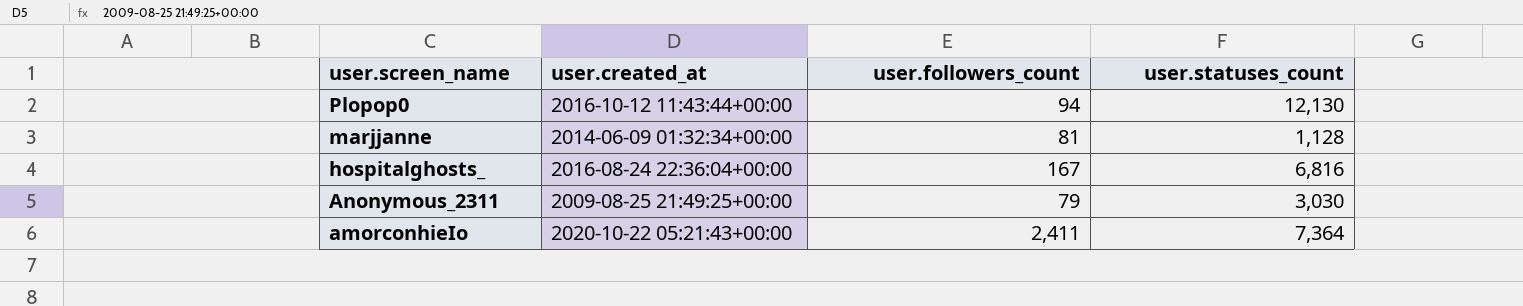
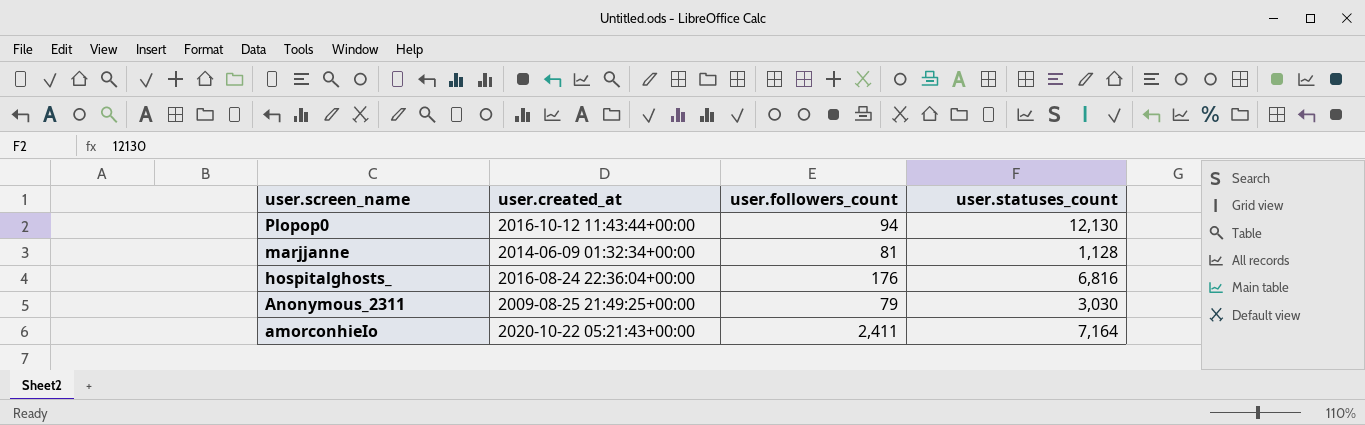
hospitalghosts_ | user.followers_count: 167 -> 176
amorconhieIo | user.statuses_count: 7,364 -> 7,164

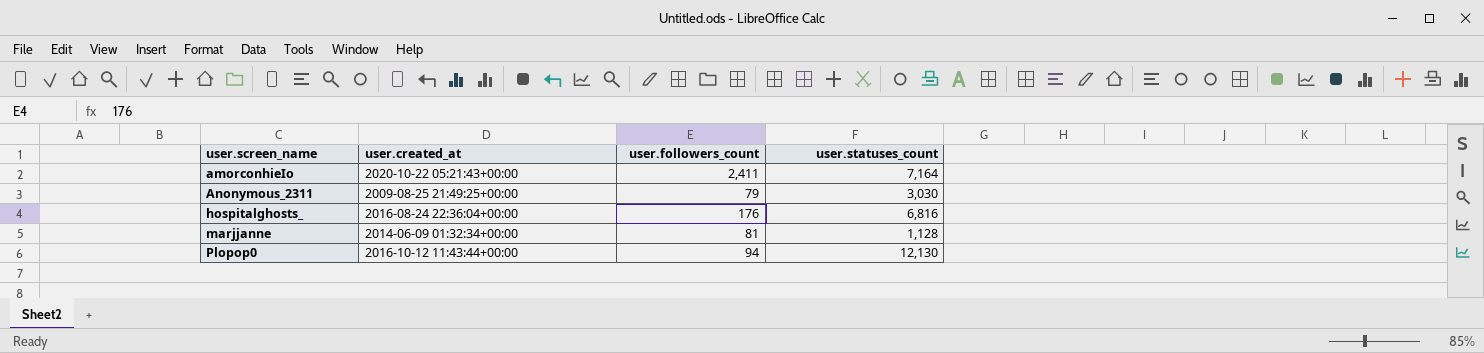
row order: user.screen_name descending -> user.screen_name ascending

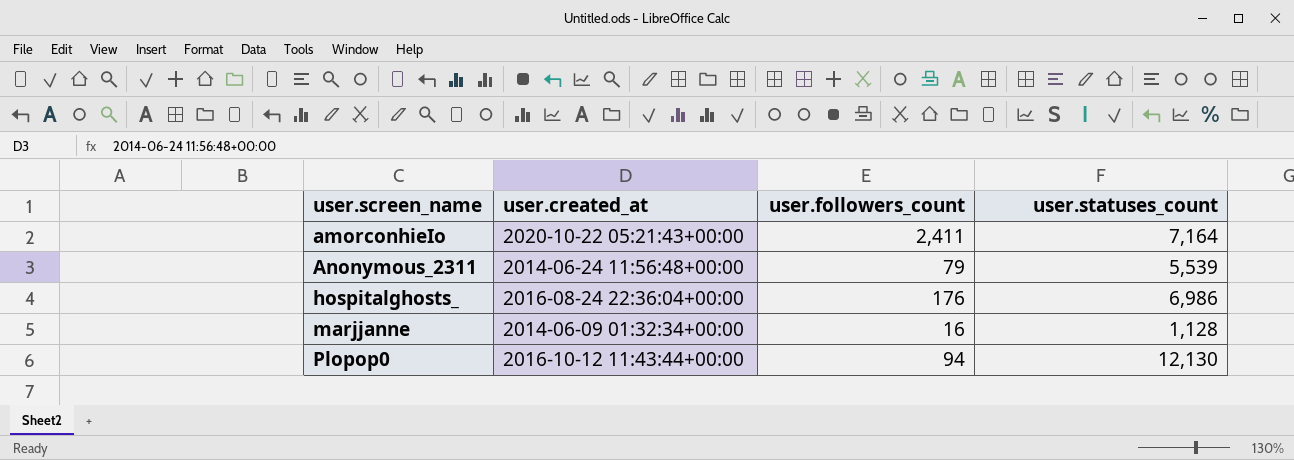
Anonymous_2311 | user.created_at: 2009-08-25 21:49:25+00:00 -> 2014-06-24 11:56:48+00:00
Anonymous_2311 | user.statuses_count: 3,030 -> 5,539
hospitalghosts_ | user.statuses_count: 6,816 -> 6,986
marjjanne | user.followers_count: 81 -> 16

